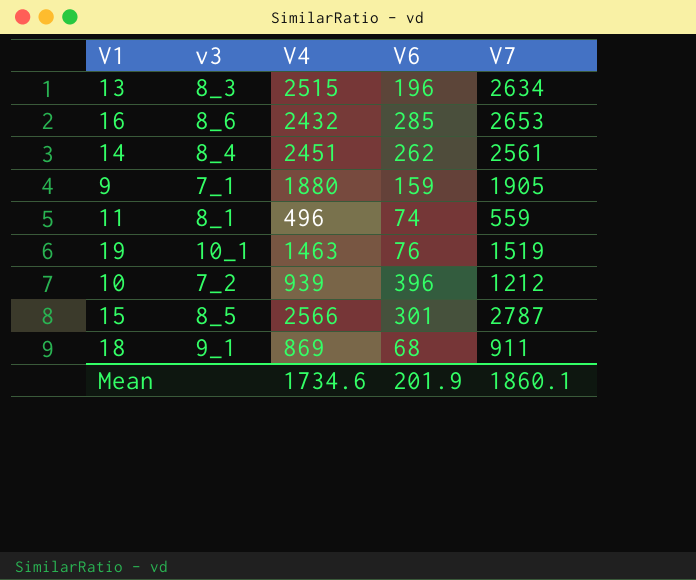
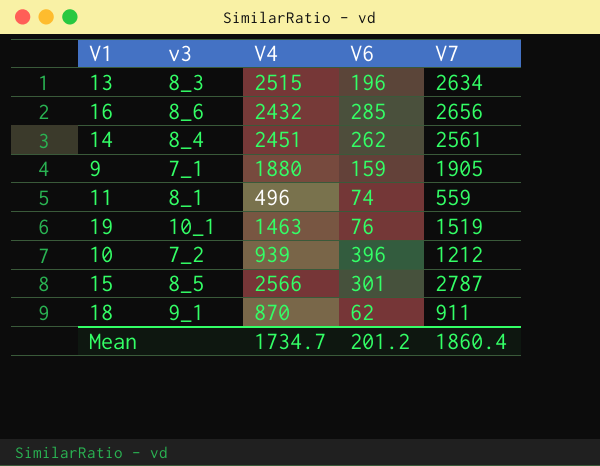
16 | V7: 2653 -> 2656
18 | V4: 869 -> 870
18 | V6: 68 -> 62
Mean | V4: 1734.6 -> 1734.7
Mean | V6: 201.9 -> 201.2
Mean | V7: 1860.1 -> 1860.4

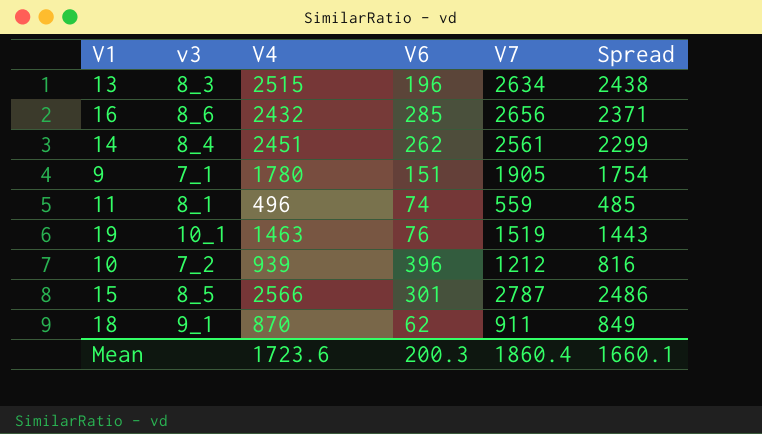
column Spread | formula: none -> [V7] - [V6]
9 | V4: 1880 -> 1780
9 | V6: 159 -> 151
Mean | V4: 1734.7 -> 1723.6
Mean | V6: 201.2 -> 200.3

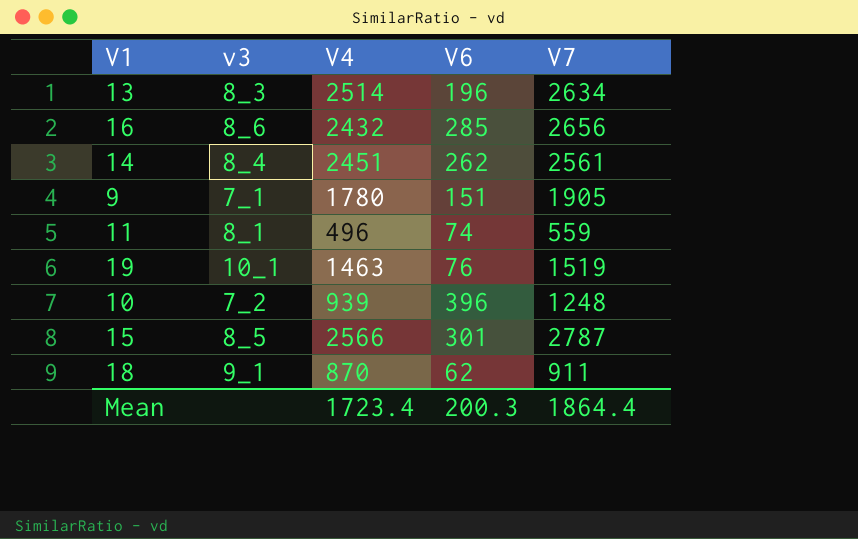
column Spread | formula: [V7] - [V6] -> none
13 | V4: 2515 -> 2514
10 | V7: 1212 -> 1248
Mean | V4: 1723.6 -> 1723.4
Mean | V7: 1860.4 -> 1864.4

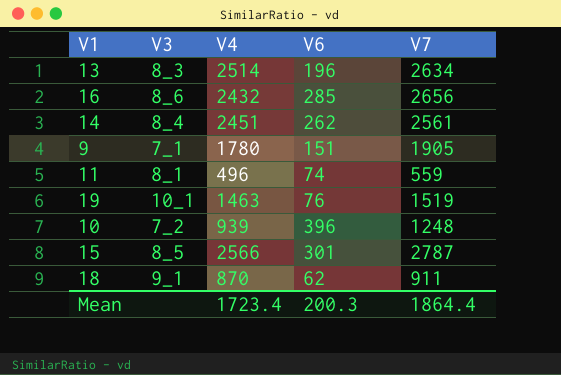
column name: v3 -> V3

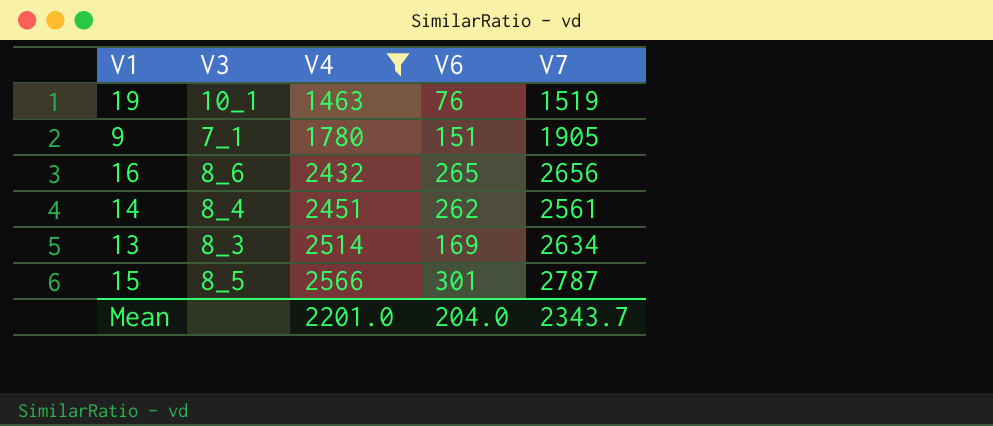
filter: none -> V4 >= 1463
row order: none -> V4 ascending
16 | V6: 285 -> 265
13 | V6: 196 -> 169
Mean | V4: 1723.4 -> 2201.0
Mean | V6: 200.3 -> 204.0
Mean | V7: 1864.4 -> 2343.7

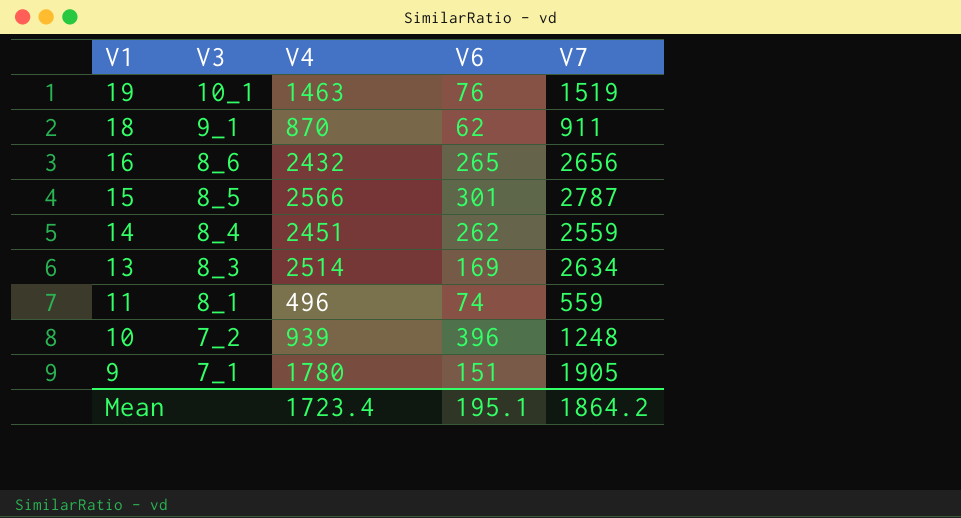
filter: V4 >= 1463 -> none
row order: V4 ascending -> V1 descending
14 | V7: 2561 -> 2559
Mean | V4: 2201.0 -> 1723.4
Mean | V6: 204.0 -> 195.1
Mean | V7: 2343.7 -> 1864.2

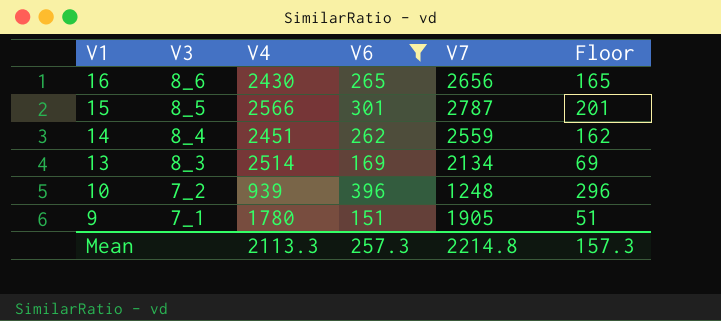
filter: none -> V6 >= 151
column Floor | formula: none -> [V6] - 100
16 | V4: 2432 -> 2430
13 | V7: 2634 -> 2134
Mean | V4: 1723.4 -> 2113.3
Mean | V6: 195.1 -> 257.3
Mean | V7: 1864.2 -> 2214.8

